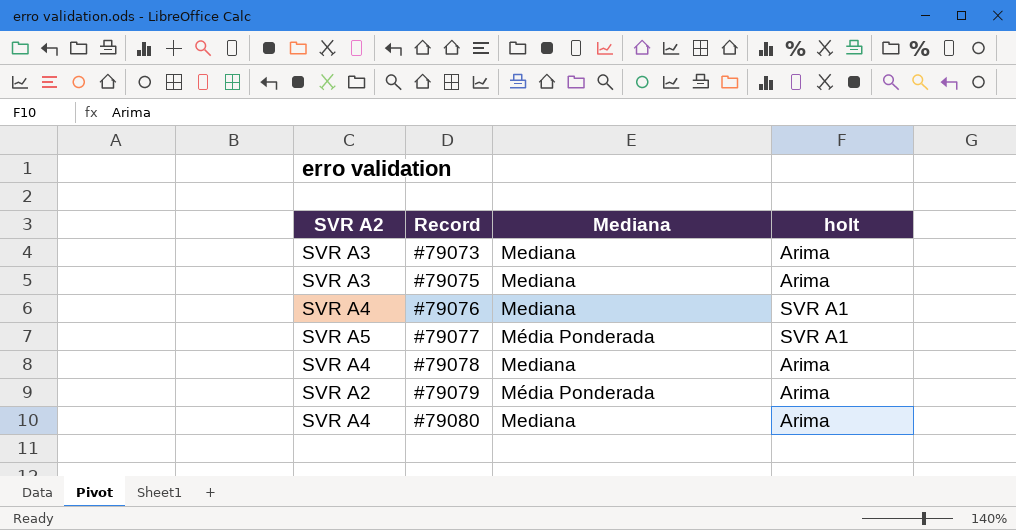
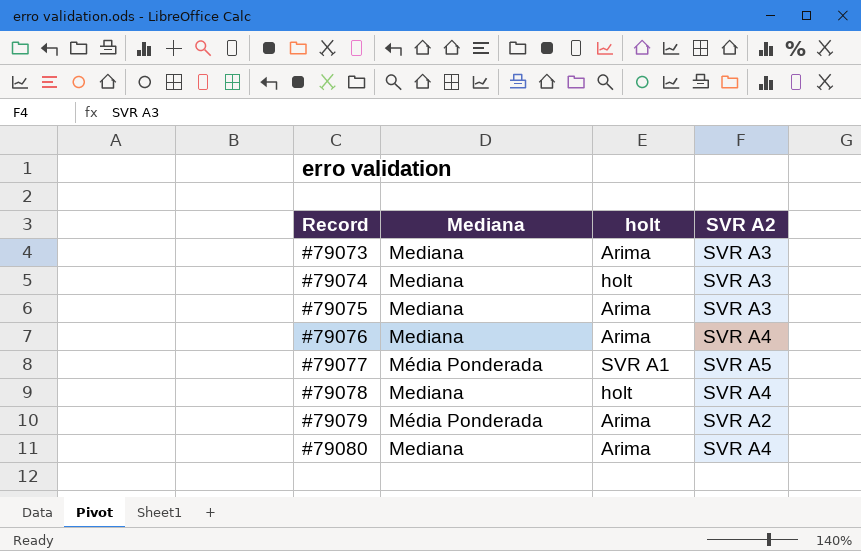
column SVR A2 | position: 1 -> 4
row #79074: none -> Mediana | holt | SVR A3
#79076 | holt: SVR A1 -> Arima
#79078 | holt: Arima -> holt

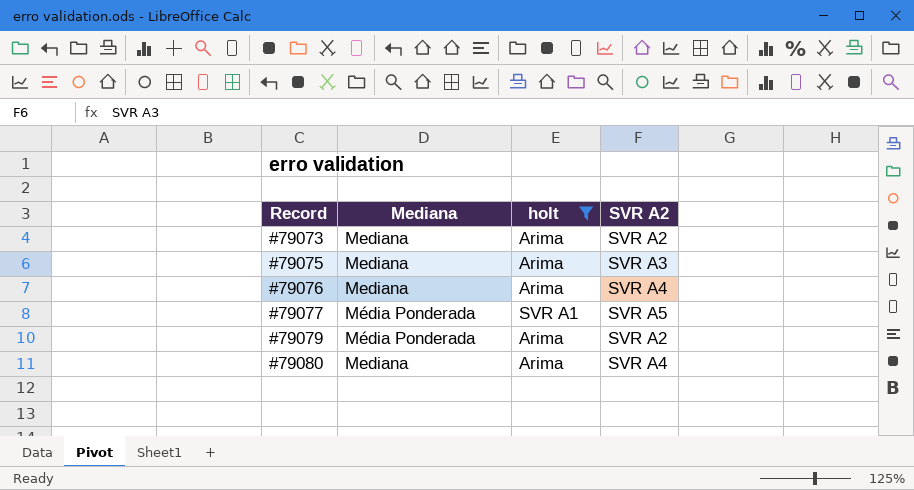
filter: none -> holt != holt
#79073 | SVR A2: SVR A3 -> SVR A2

